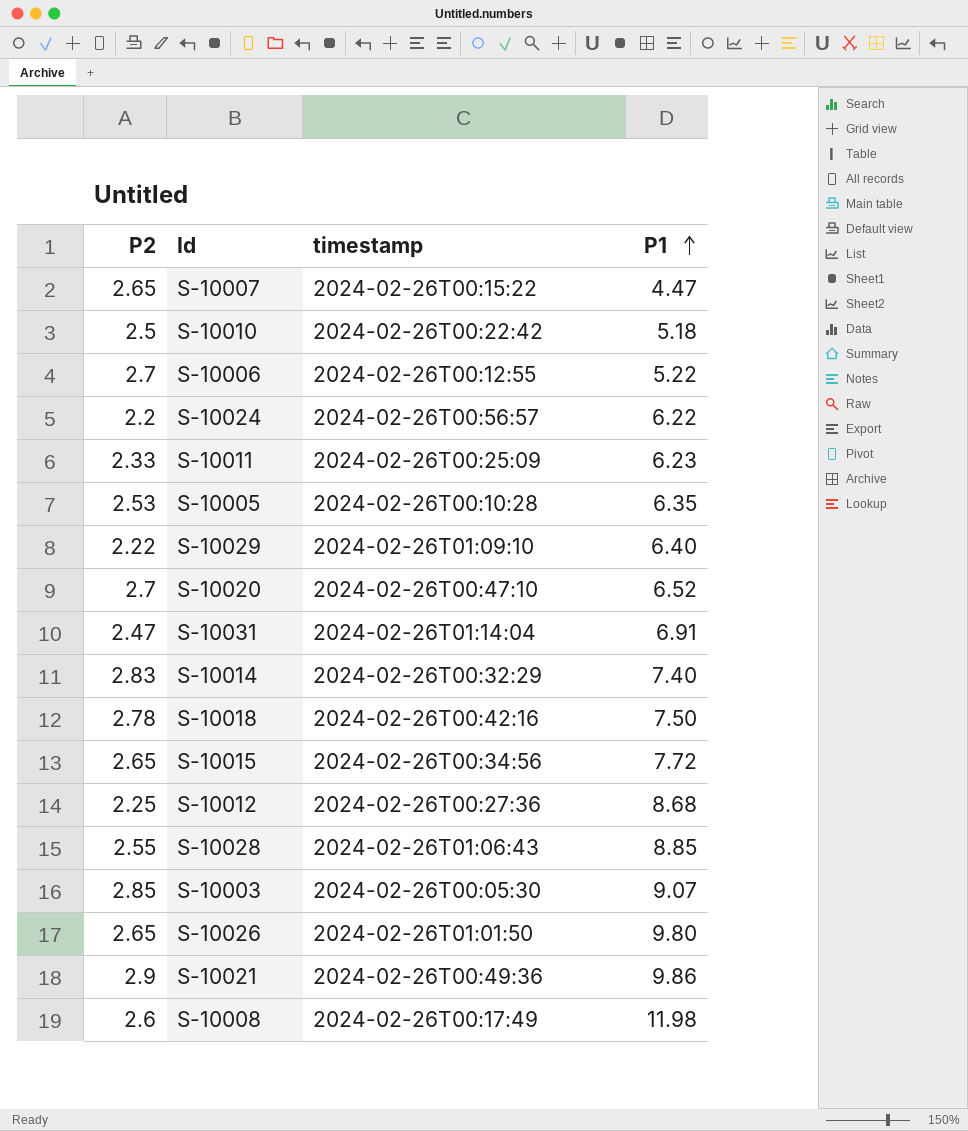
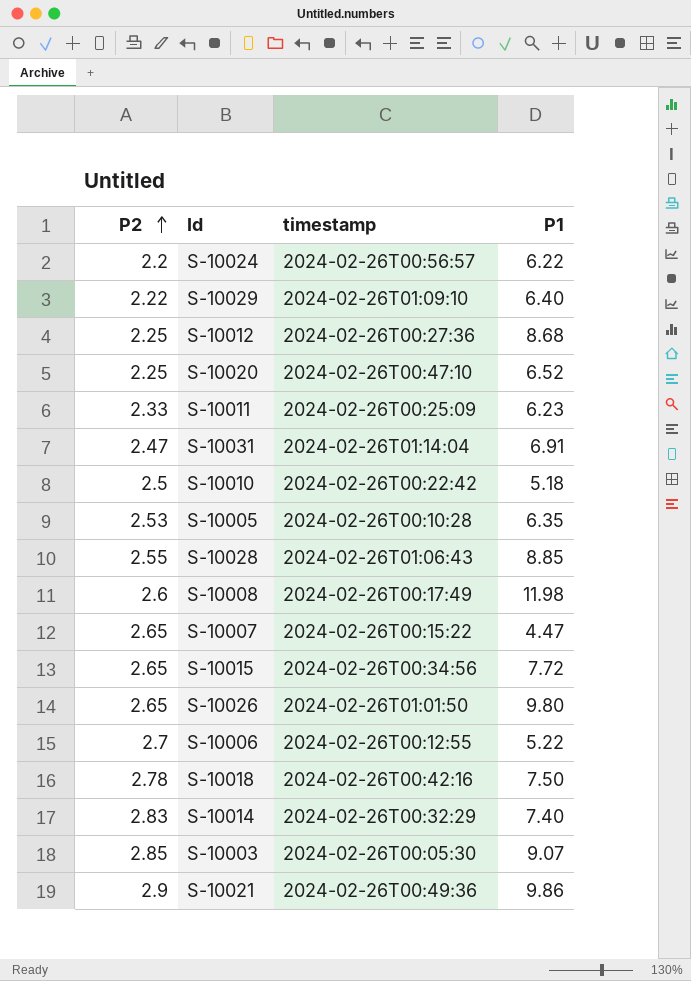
row order: P1 ascending -> P2 ascending
S-10020 | P2: 2.7 -> 2.25

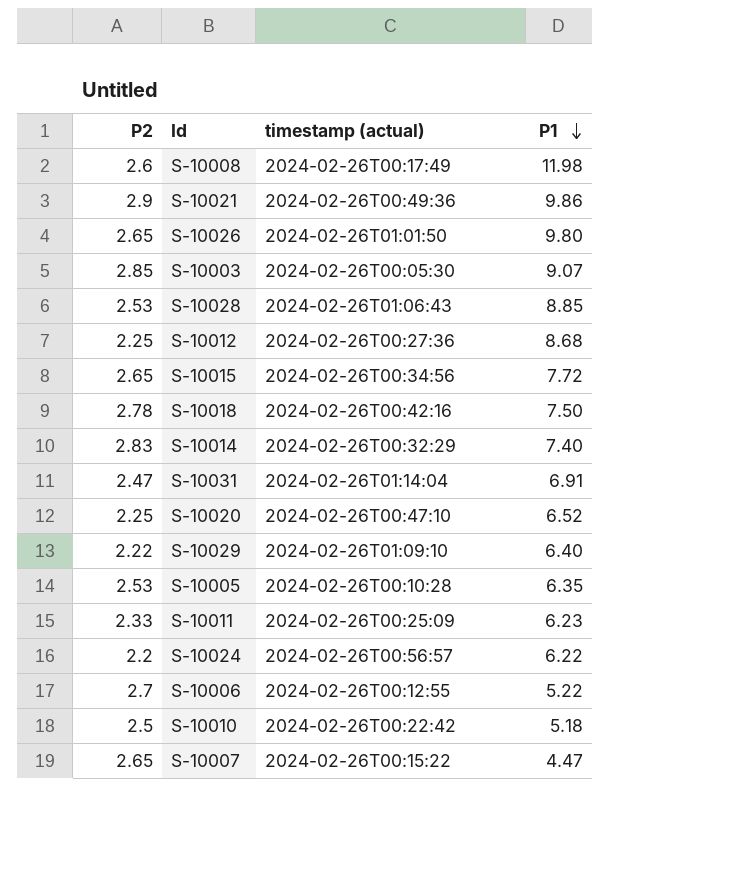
row order: P2 ascending -> P1 descending
column name: timestamp -> timestamp (actual)
S-10028 | P2: 2.55 -> 2.53

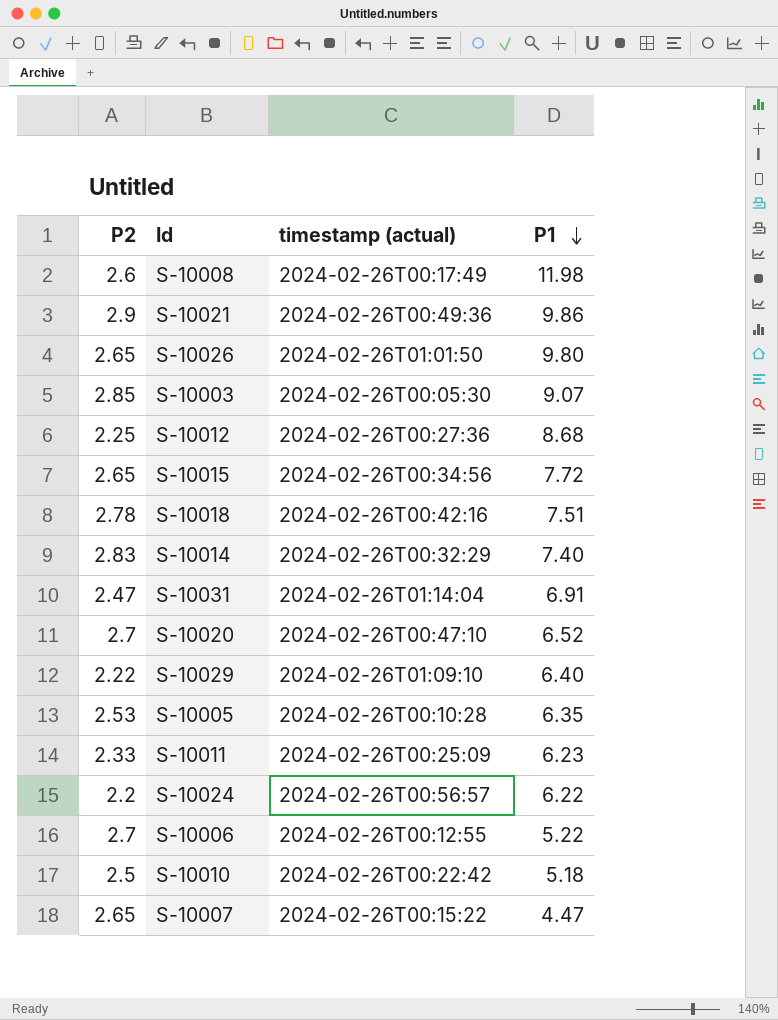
row S-10028: 2.53 | 2024-02-26T01:06:43 | 8.85 -> none
S-10018 | P1: 7.50 -> 7.51
S-10020 | P2: 2.25 -> 2.7

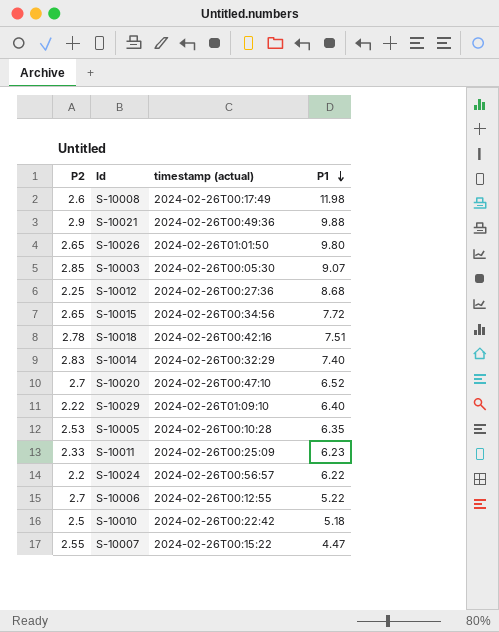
row S-10031: 2.47 | 2024-02-26T01:14:04 | 6.91 -> none
S-10021 | P1: 9.86 -> 9.88
S-10007 | P2: 2.65 -> 2.55

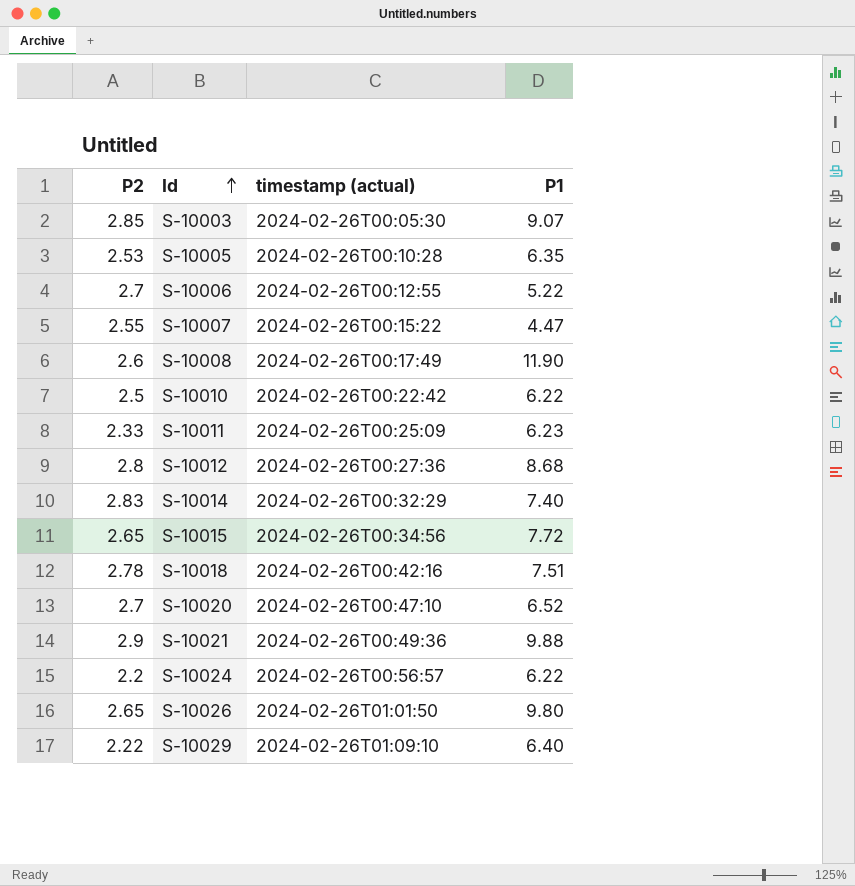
row order: P1 descending -> Id ascending
S-10008 | P1: 11.98 -> 11.90
S-10010 | P1: 5.18 -> 6.22
S-10012 | P2: 2.25 -> 2.8

